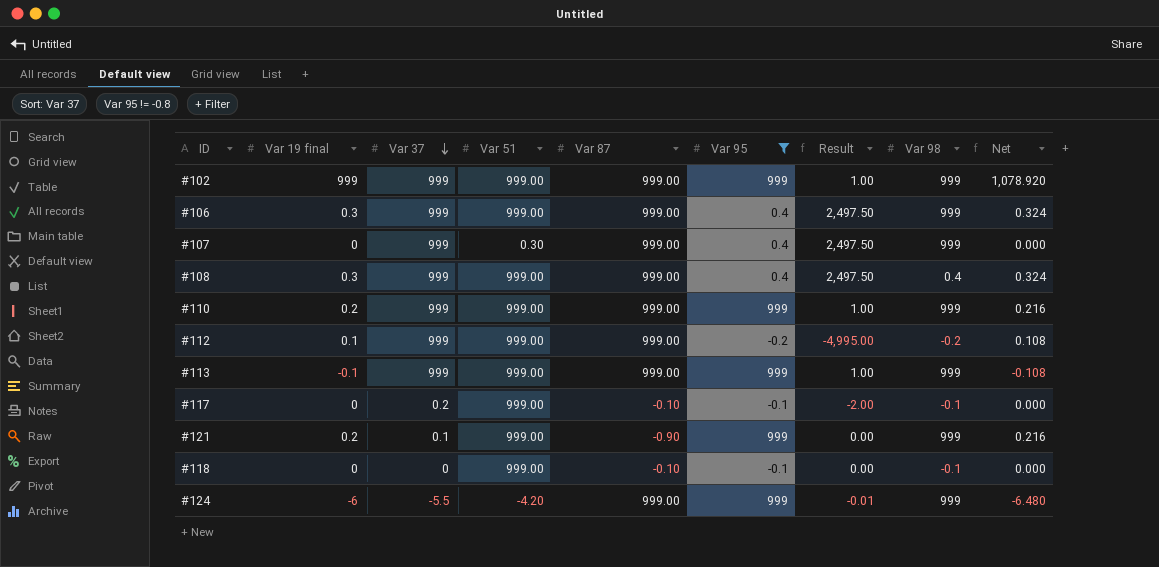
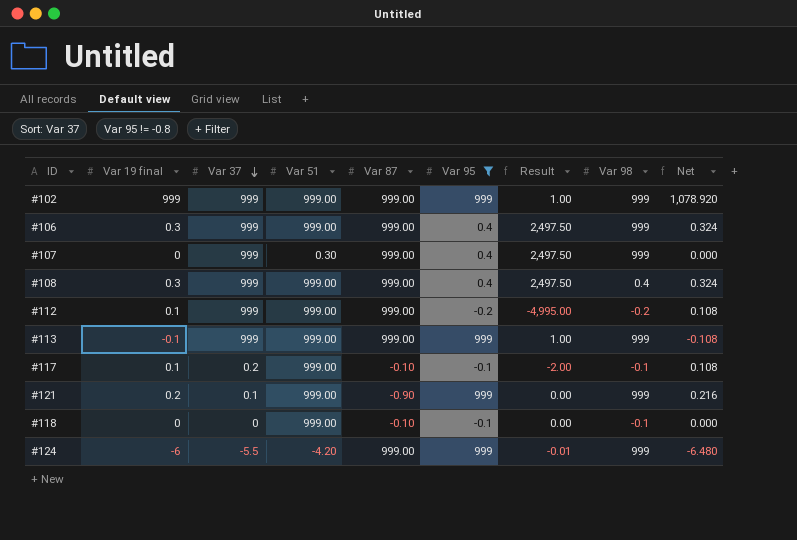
row #110: 0.2 | 999 | 999.00 | 999.00 | 999 | 1.00 | 999 | 0.216 -> none
#117 | Var 19 final: 0 -> 0.1
#117 | Net: 0.000 -> 0.108

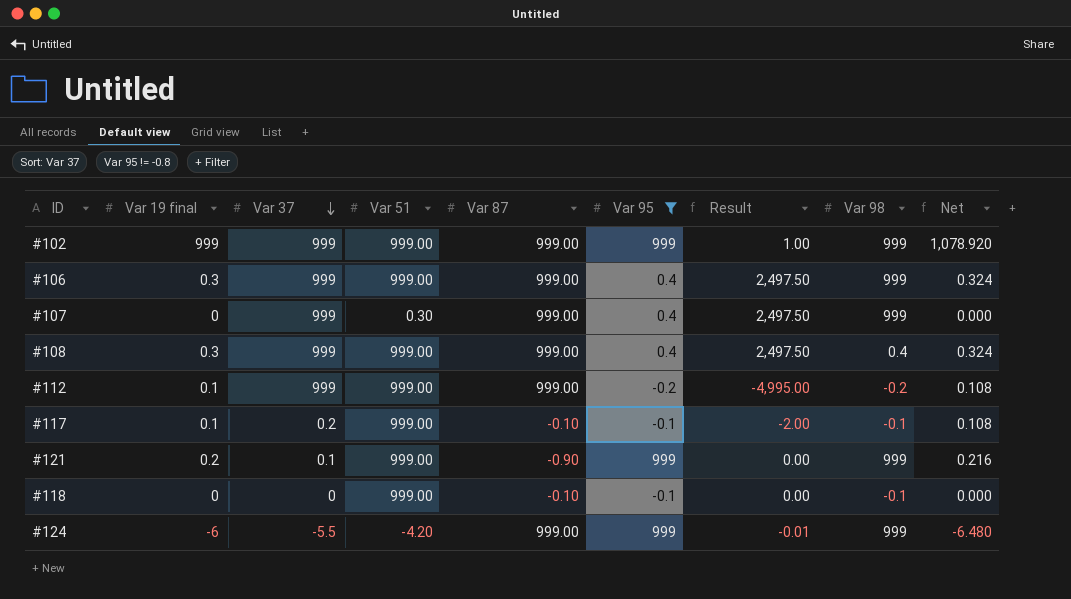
row #113: -0.1 | 999 | 999.00 | 999.00 | 999 | 1.00 | 999 | -0.108 -> none

